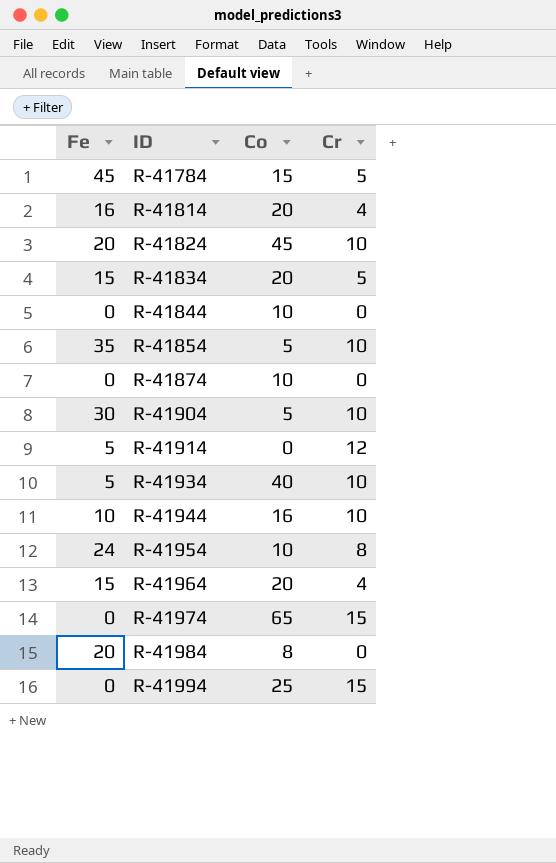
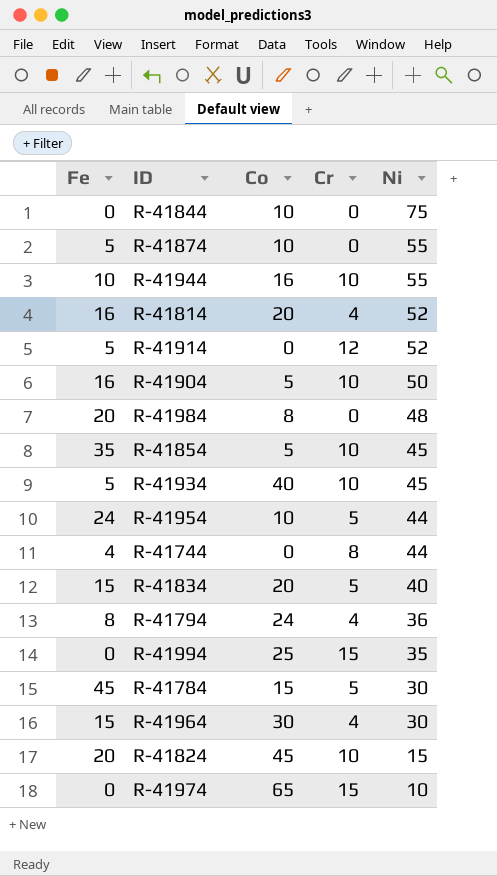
row order: ID ascending -> Ni descending
column Ni | position: none -> 5
R-41874 | Fe: 0 -> 5
R-41904 | Fe: 30 -> 16
R-41954 | Cr: 8 -> 5
row R-41744: none -> 4 | 0 | 8 | 44
row R-41794: none -> 8 | 24 | 4 | 36
R-41964 | Co: 20 -> 30

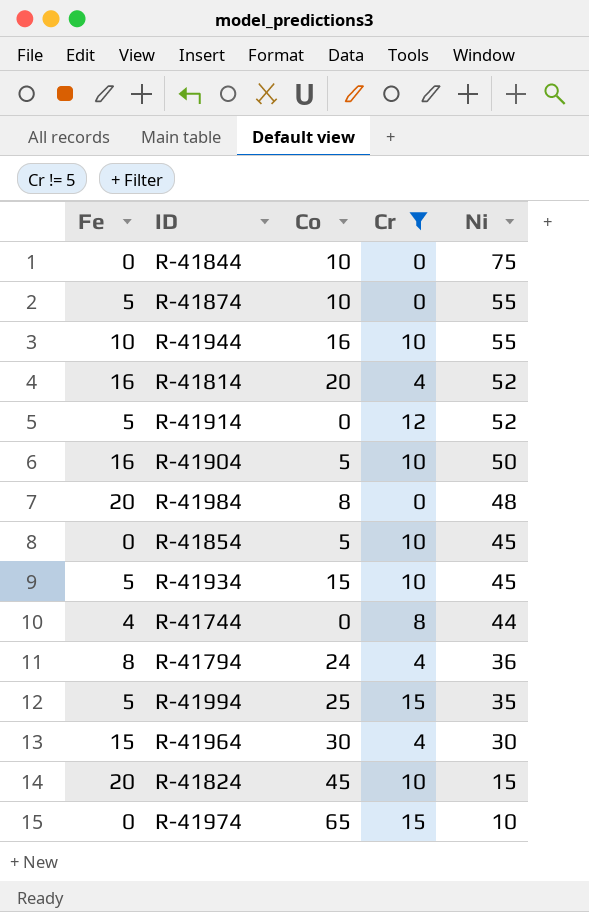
filter: none -> Cr != 5
R-41854 | Fe: 35 -> 0
R-41934 | Co: 40 -> 15
R-41994 | Fe: 0 -> 5

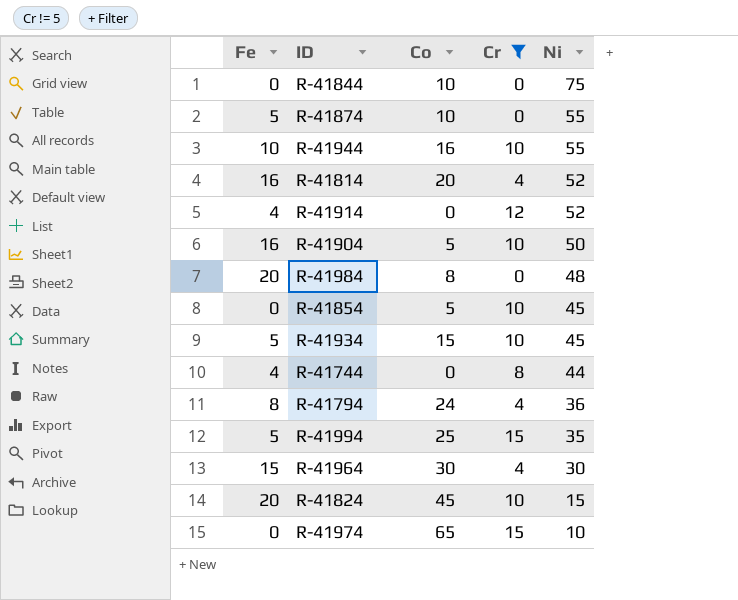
R-41914 | Fe: 5 -> 4

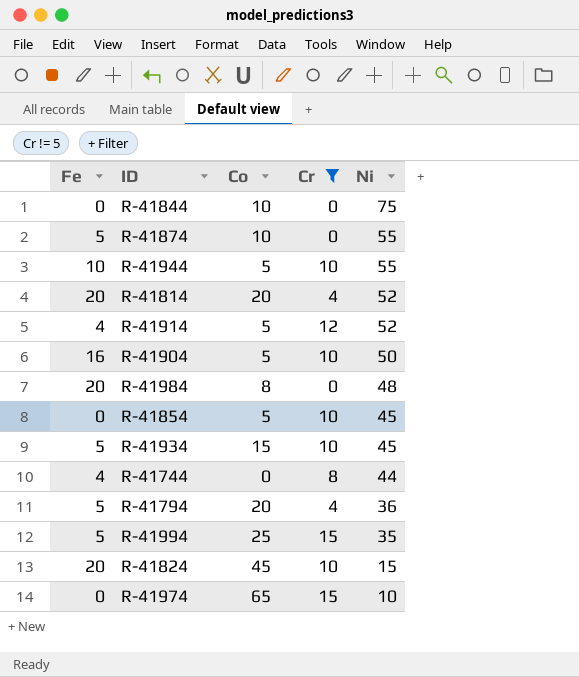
row R-41964: 15 | 30 | 4 | 30 -> none
R-41944 | Co: 16 -> 5
R-41814 | Fe: 16 -> 20
R-41914 | Co: 0 -> 5
R-41794 | Fe: 8 -> 5
R-41794 | Co: 24 -> 20

